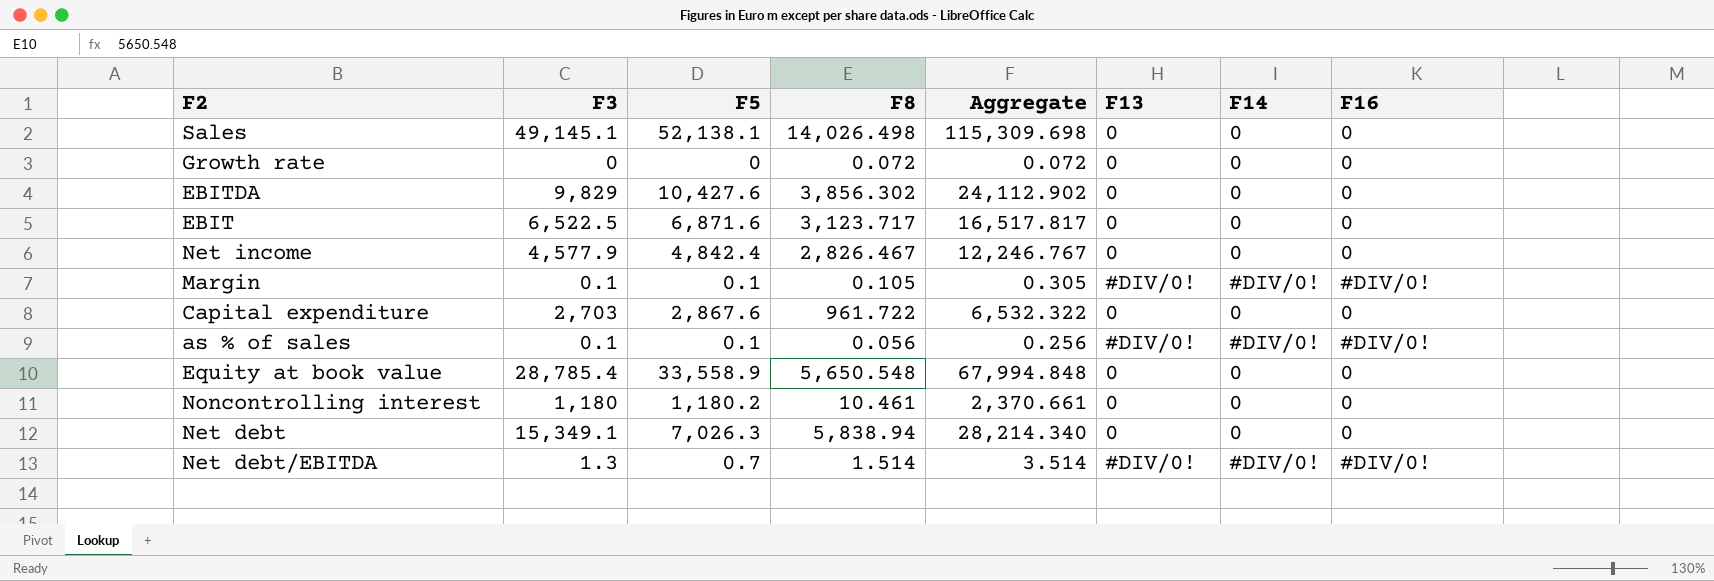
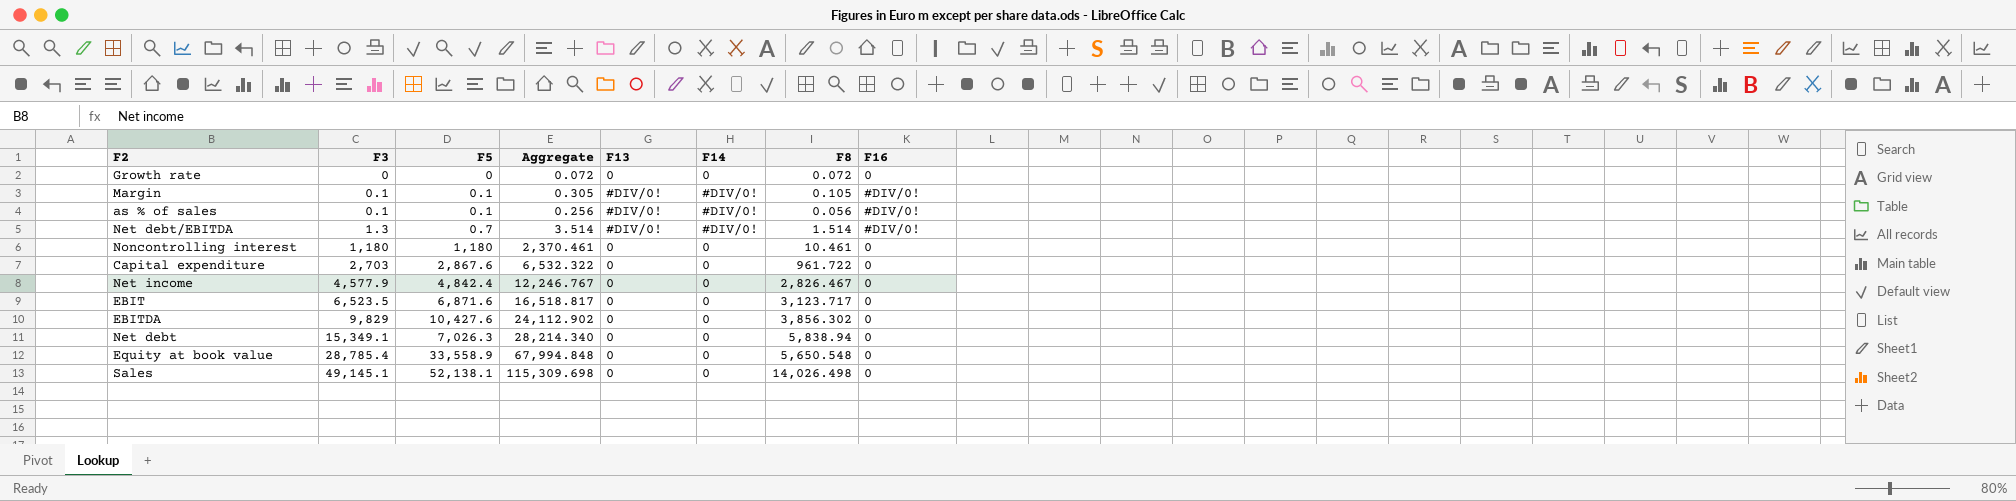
row order: none -> F3 ascending
column F8 | position: 4 -> 7
Noncontrolling interest | F5: 1,180.2 -> 1,180
Noncontrolling interest | Aggregate: 2,370.661 -> 2,370.461
EBIT | F3: 6,522.5 -> 6,523.5
EBIT | Aggregate: 16,517.817 -> 16,518.817

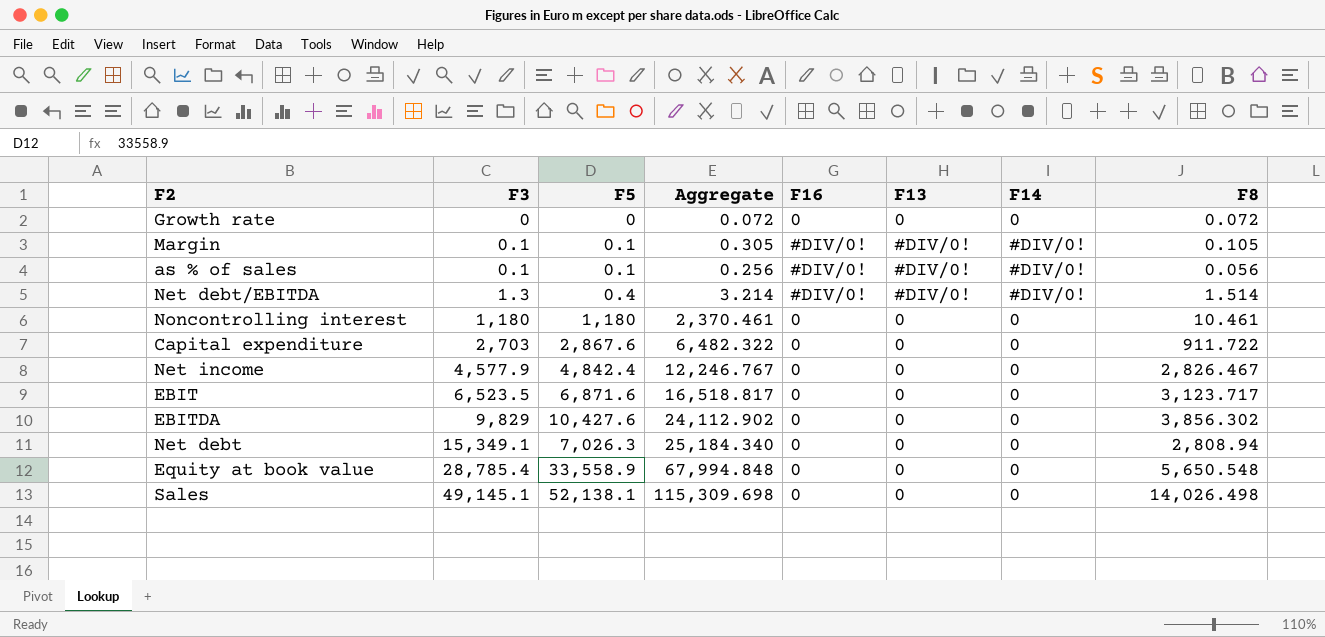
column F16 | position: 8 -> 5
Net debt/EBITDA | F5: 0.7 -> 0.4
Net debt/EBITDA | Aggregate: 3.514 -> 3.214
Capital expenditure | Aggregate: 6,532.322 -> 6,482.322
Capital expenditure | F8: 961.722 -> 911.722
Net debt | Aggregate: 28,214.340 -> 25,184.340
Net debt | F8: 5,838.94 -> 2,808.94

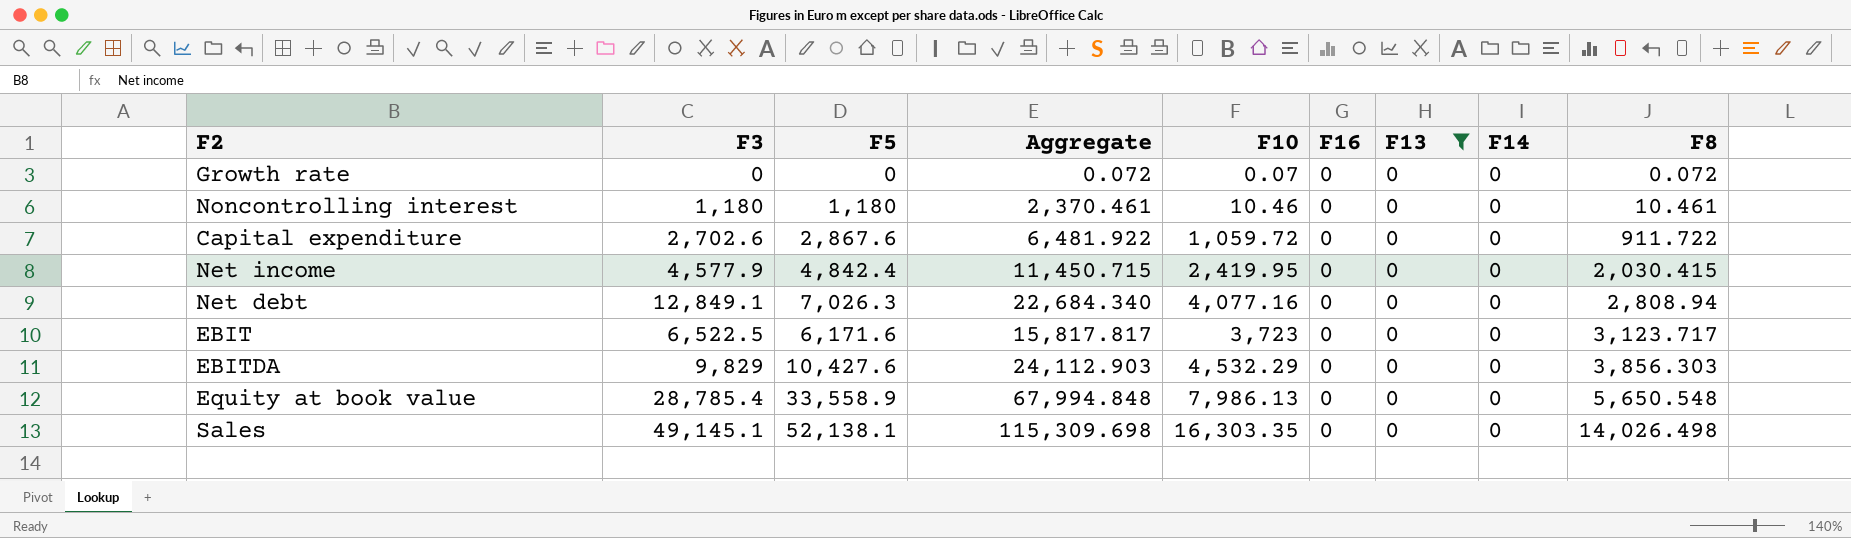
filter: none -> F13 = 0
row order: F3 ascending -> F8 ascending
column F10 | position: none -> 5
Capital expenditure | F3: 2,703 -> 2,702.6
Capital expenditure | Aggregate: 6,482.322 -> 6,481.922
Net income | Aggregate: 12,246.767 -> 11,450.715
Net income | F8: 2,826.467 -> 2,030.415
Net debt | F3: 15,349.1 -> 12,849.1
Net debt | Aggregate: 25,184.340 -> 22,684.340
EBIT | F3: 6,523.5 -> 6,522.5
EBIT | F5: 6,871.6 -> 6,171.6
EBIT | Aggregate: 16,518.817 -> 15,817.817
EBITDA | Aggregate: 24,112.902 -> 24,112.903
EBITDA | F8: 3,856.302 -> 3,856.303

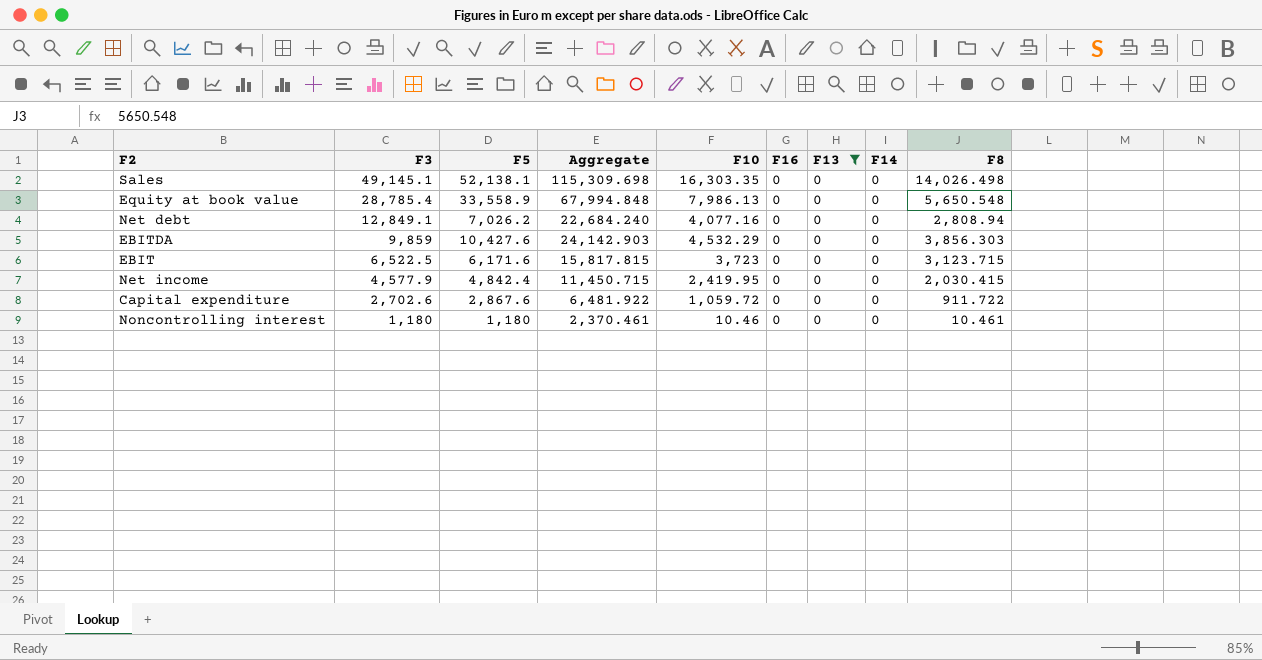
row order: F8 ascending -> F3 descending
row Growth rate: 0 | 0 | 0.072 | 0.07 | 0 | 0 | 0 | 0.072 -> none
Net debt | F5: 7,026.3 -> 7,026.2
Net debt | Aggregate: 22,684.340 -> 22,684.240
EBITDA | F3: 9,829 -> 9,859
EBITDA | Aggregate: 24,112.903 -> 24,142.903
EBIT | Aggregate: 15,817.817 -> 15,817.815
EBIT | F8: 3,123.717 -> 3,123.715

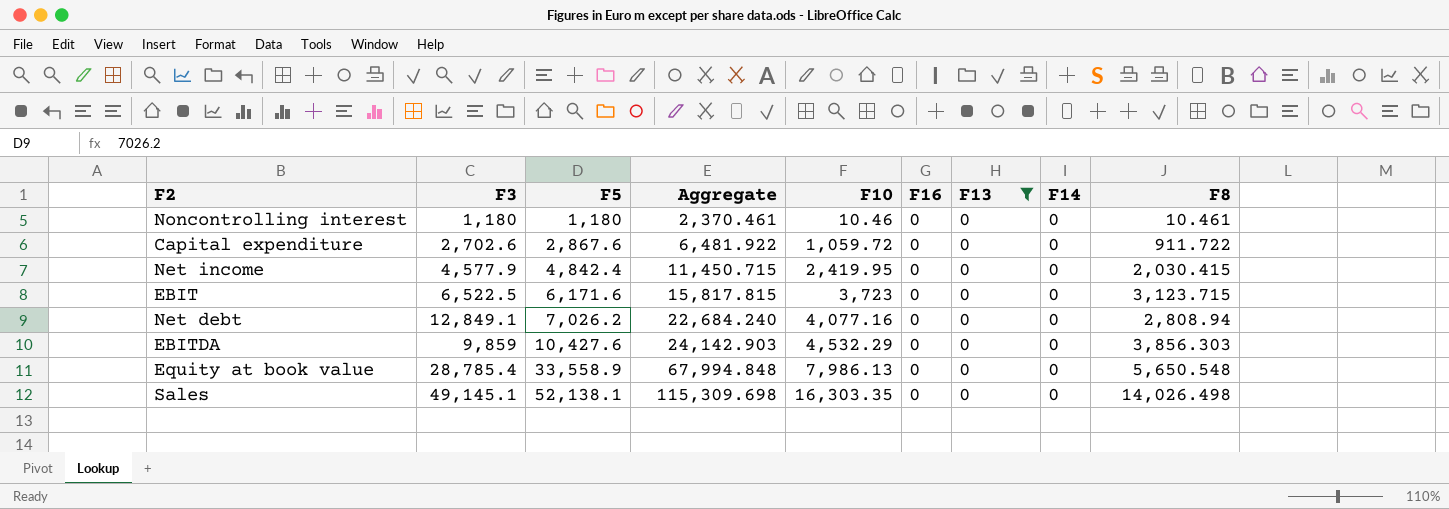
row order: F3 descending -> F5 ascending

